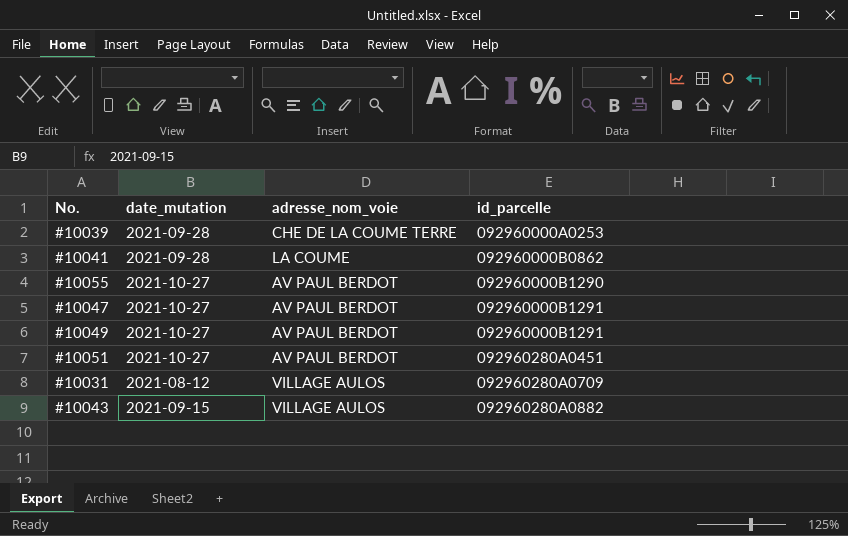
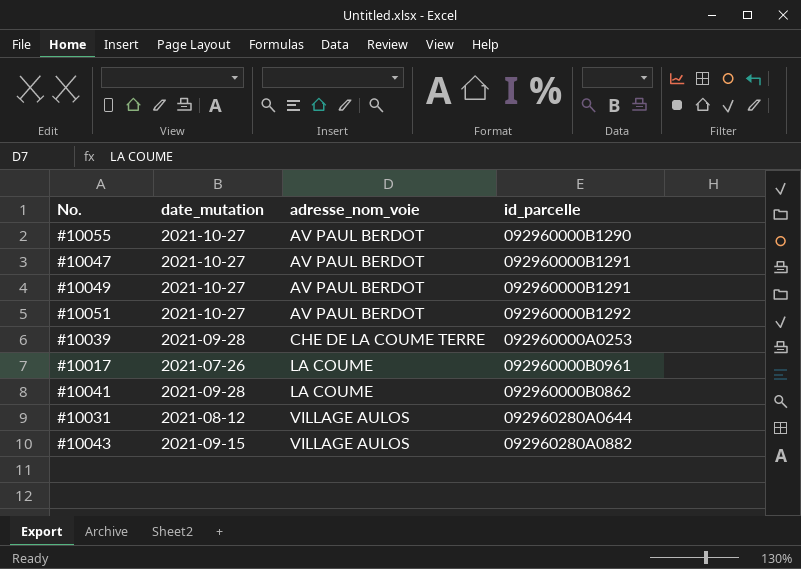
row order: id_parcelle ascending -> adresse_nom_voie ascending
#10051 | id_parcelle: 092960280A0451 -> 092960000B1292
row #10017: none -> 2021-07-26 | LA COUME | 092960000B0961
#10031 | id_parcelle: 092960280A0709 -> 092960280A0644

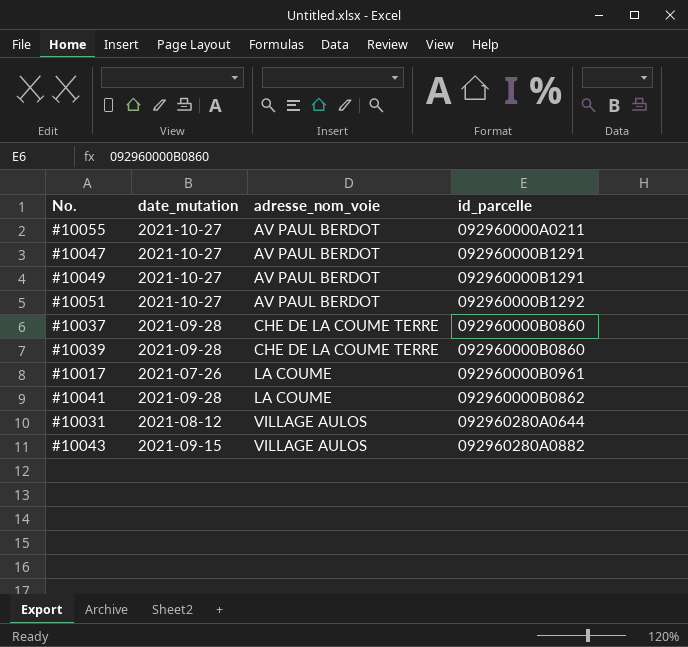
#10055 | id_parcelle: 092960000B1290 -> 092960000A0211
row #10037: none -> 2021-09-28 | CHE DE LA COUME TERRE | 092960000B0860
#10039 | id_parcelle: 092960000A0253 -> 092960000B0860

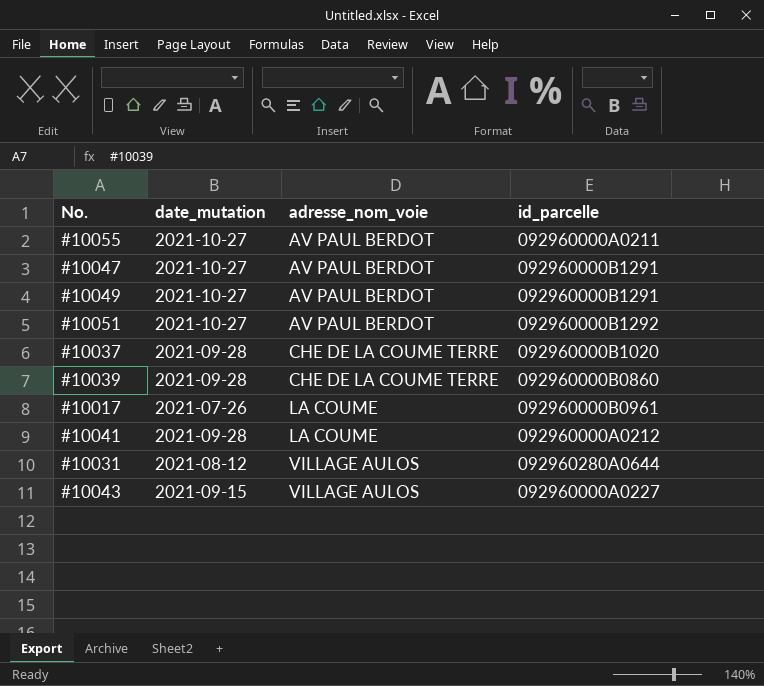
#10037 | id_parcelle: 092960000B0860 -> 092960000B1020
#10041 | id_parcelle: 092960000B0862 -> 092960000A0212
#10043 | id_parcelle: 092960280A0882 -> 092960000A0227

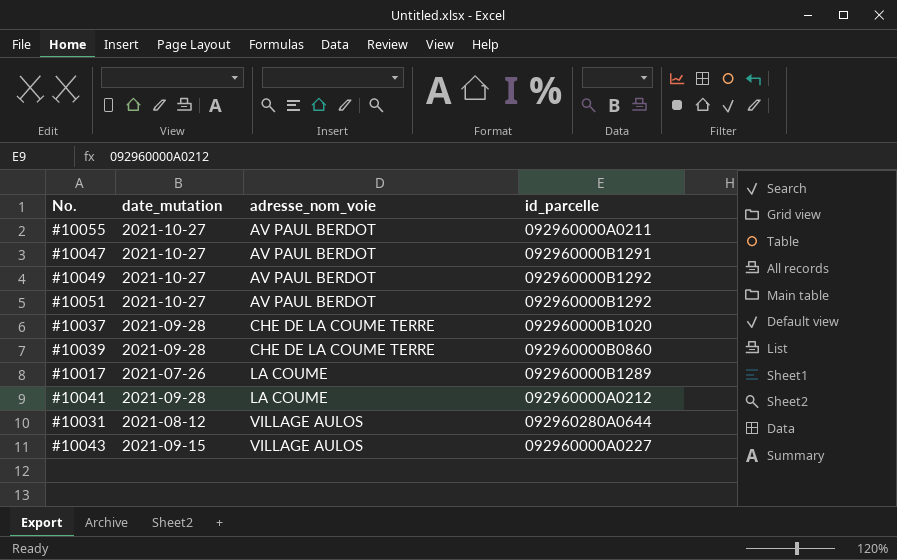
#10049 | id_parcelle: 092960000B1291 -> 092960000B1292
#10017 | id_parcelle: 092960000B0961 -> 092960000B1289

